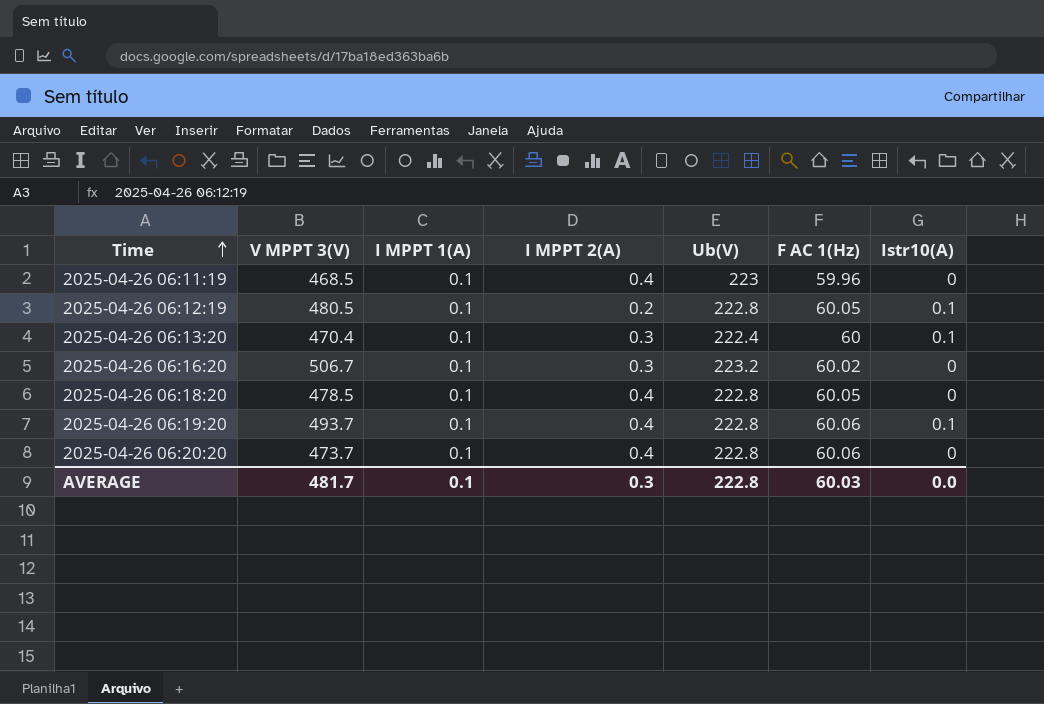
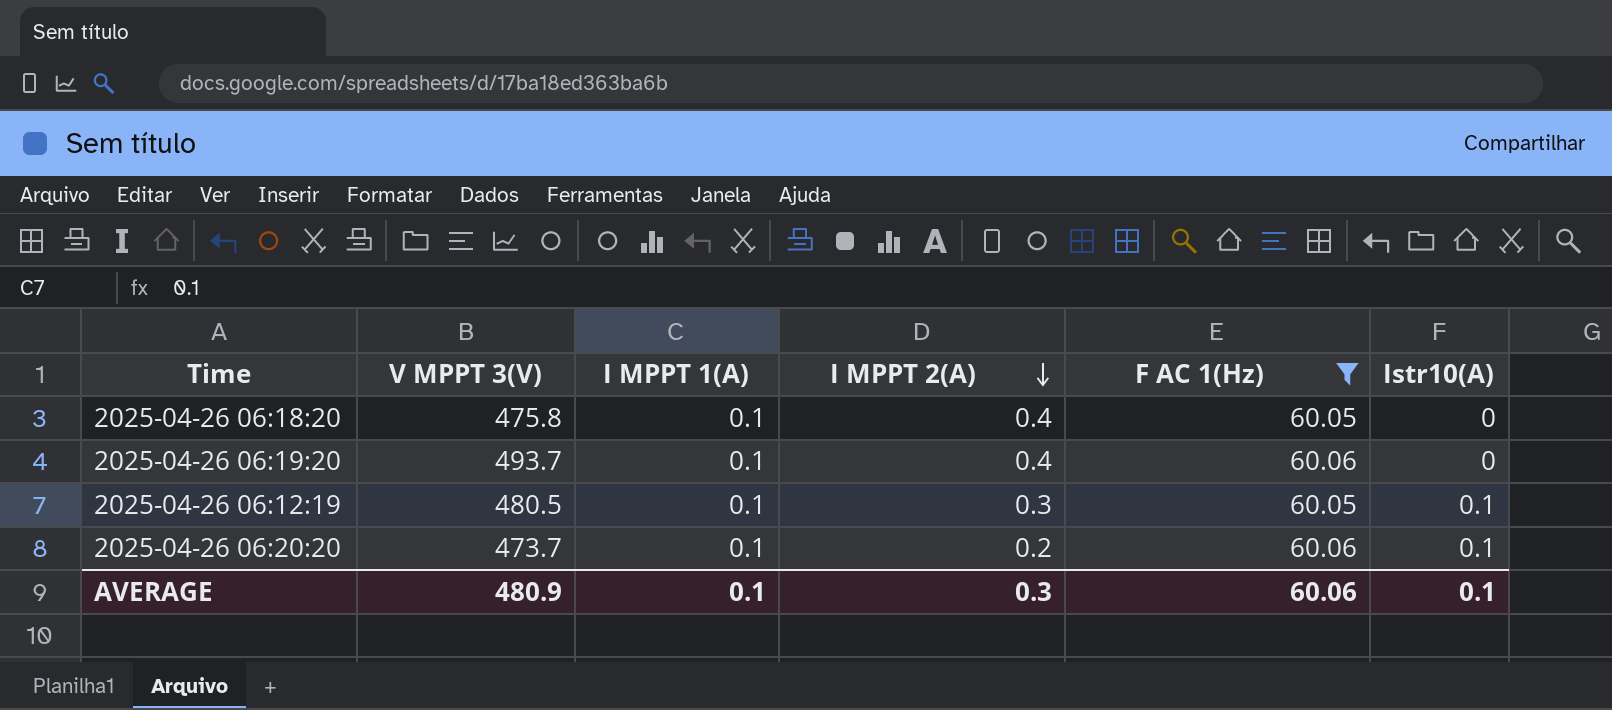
filter: none -> F AC 1(Hz) >= 60.05
row order: Time ascending -> I MPPT 2(A) descending
column Ub(V) | position: 5 -> none
2025-04-26 06:18:20 | V MPPT 3(V): 478.5 -> 475.8
2025-04-26 06:19:20 | Istr10(A): 0.1 -> 0
2025-04-26 06:12:19 | I MPPT 2(A): 0.2 -> 0.3
2025-04-26 06:20:20 | I MPPT 2(A): 0.4 -> 0.2
2025-04-26 06:20:20 | Istr10(A): 0 -> 0.1
AVERAGE | V MPPT 3(V): 481.7 -> 480.9
AVERAGE | F AC 1(Hz): 60.03 -> 60.06
AVERAGE | Istr10(A): 0.0 -> 0.1

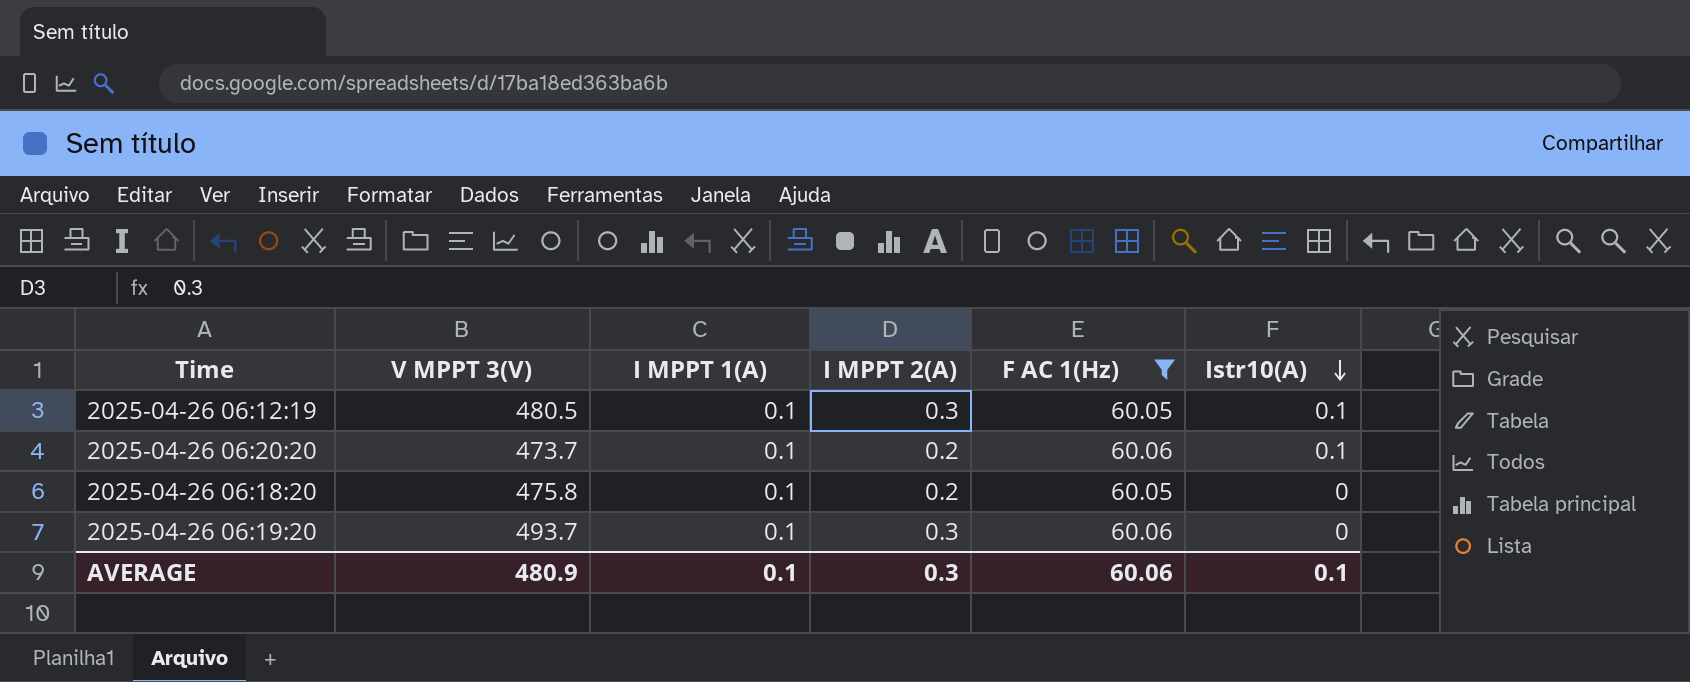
row order: I MPPT 2(A) descending -> Istr10(A) descending
2025-04-26 06:18:20 | I MPPT 2(A): 0.4 -> 0.2
2025-04-26 06:19:20 | I MPPT 2(A): 0.4 -> 0.3

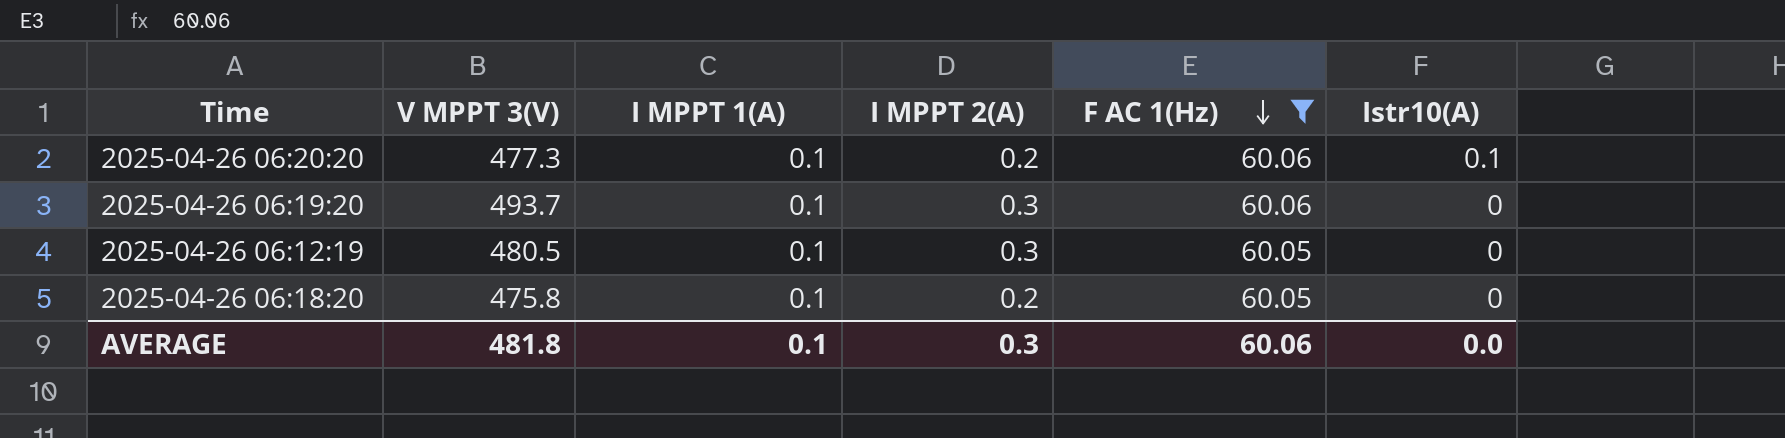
row order: Istr10(A) descending -> F AC 1(Hz) descending
2025-04-26 06:20:20 | V MPPT 3(V): 473.7 -> 477.3
2025-04-26 06:12:19 | Istr10(A): 0.1 -> 0
AVERAGE | V MPPT 3(V): 480.9 -> 481.8
AVERAGE | Istr10(A): 0.1 -> 0.0

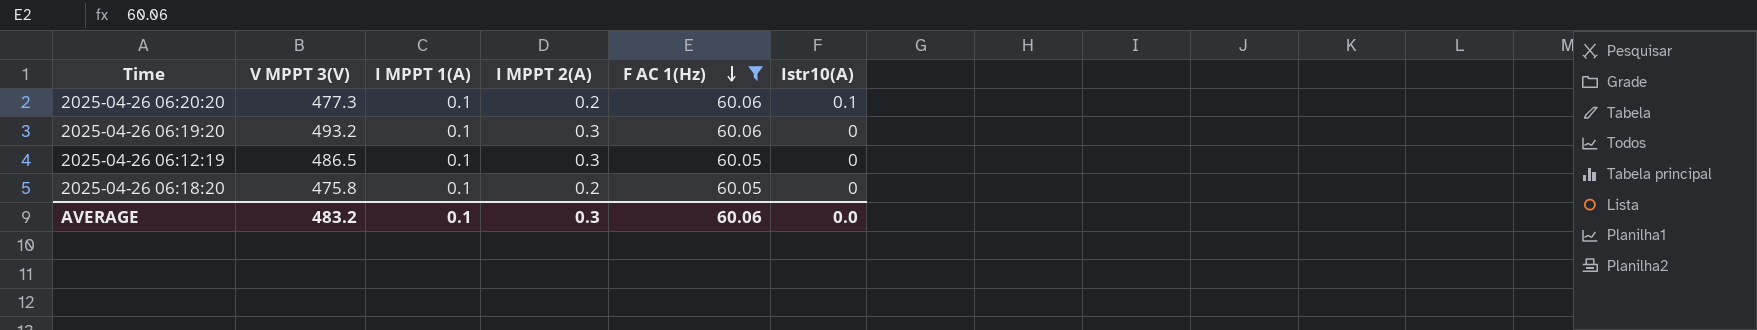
2025-04-26 06:19:20 | V MPPT 3(V): 493.7 -> 493.2
2025-04-26 06:12:19 | V MPPT 3(V): 480.5 -> 486.5
AVERAGE | V MPPT 3(V): 481.8 -> 483.2

